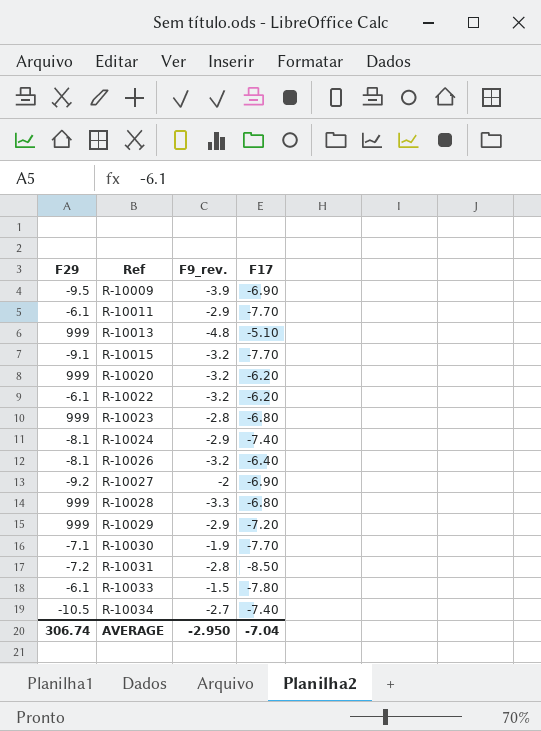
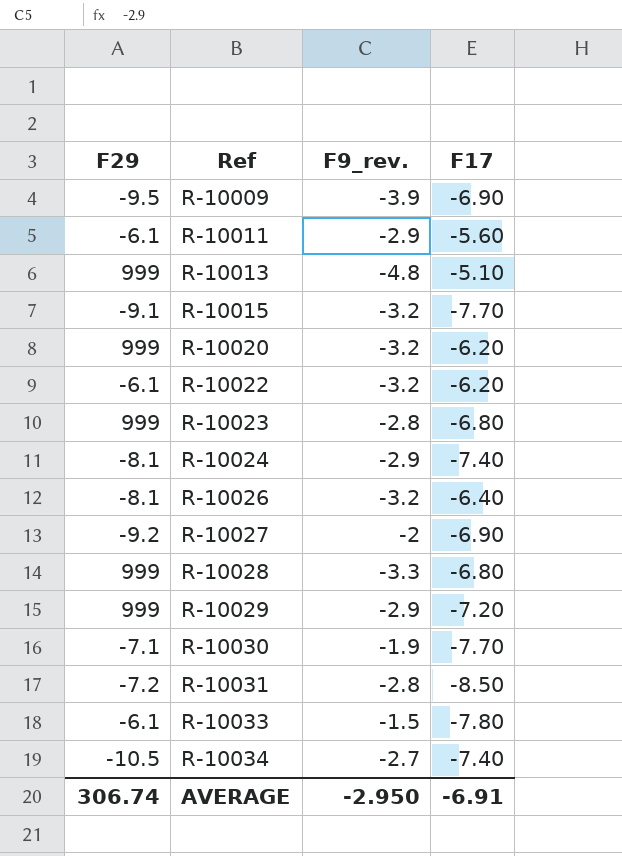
R-10011 | F17: -7.70 -> -5.60
AVERAGE | F17: -7.04 -> -6.91

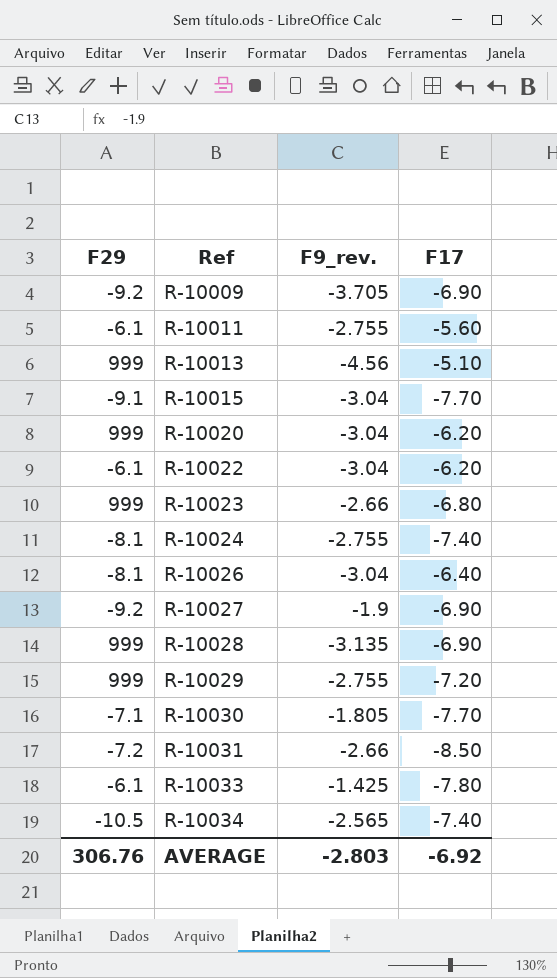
R-10009 | F29: -9.5 -> -9.2
R-10009 | F9_rev.: -3.9 -> -3.705
R-10011 | F9_rev.: -2.9 -> -2.755
R-10013 | F9_rev.: -4.8 -> -4.56
R-10015 | F9_rev.: -3.2 -> -3.04
R-10020 | F9_rev.: -3.2 -> -3.04
R-10022 | F9_rev.: -3.2 -> -3.04
R-10023 | F9_rev.: -2.8 -> -2.66
R-10024 | F9_rev.: -2.9 -> -2.755
R-10026 | F9_rev.: -3.2 -> -3.04
R-10027 | F9_rev.: -2 -> -1.9
R-10028 | F9_rev.: -3.3 -> -3.135
R-10028 | F17: -6.80 -> -6.90
R-10029 | F9_rev.: -2.9 -> -2.755
R-10030 | F9_rev.: -1.9 -> -1.805
R-10031 | F9_rev.: -2.8 -> -2.66
R-10033 | F9_rev.: -1.5 -> -1.425
R-10034 | F9_rev.: -2.7 -> -2.565
AVERAGE | F29: 306.74 -> 306.76
AVERAGE | F9_rev.: -2.950 -> -2.803
AVERAGE | F17: -6.91 -> -6.92

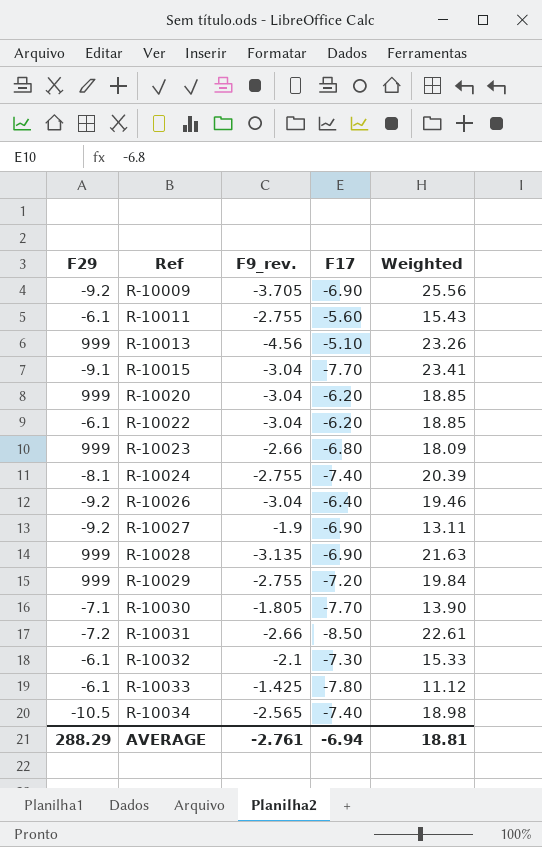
column Weighted | formula: none -> [F9_rev.] * [F17]
R-10026 | F29: -8.1 -> -9.2
row R-10032: none -> -6.1 | -2.1 | -7.30 | 15.33
AVERAGE | F29: 306.76 -> 288.29
AVERAGE | F9_rev.: -2.803 -> -2.761
AVERAGE | F17: -6.92 -> -6.94

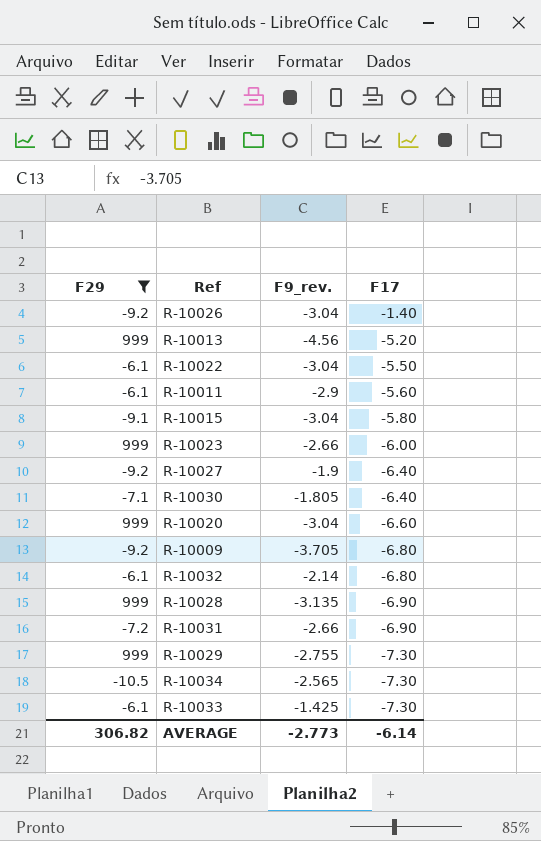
filter: none -> F29 != -8.1
row order: Ref ascending -> F17 descending
column Weighted | formula: [F9_rev.] * [F17] -> none
R-10026 | F17: -6.40 -> -1.40
R-10013 | F17: -5.10 -> -5.20
R-10022 | F17: -6.20 -> -5.50
R-10011 | F9_rev.: -2.755 -> -2.9
R-10015 | F17: -7.70 -> -5.80
R-10023 | F17: -6.80 -> -6.00
R-10027 | F17: -6.90 -> -6.40
R-10030 | F17: -7.70 -> -6.40
R-10020 | F17: -6.20 -> -6.60
R-10009 | F17: -6.90 -> -6.80
R-10032 | F9_rev.: -2.1 -> -2.14
R-10032 | F17: -7.30 -> -6.80
R-10031 | F17: -8.50 -> -6.90
R-10029 | F17: -7.20 -> -7.30
R-10034 | F17: -7.40 -> -7.30
R-10033 | F17: -7.80 -> -7.30
AVERAGE | F29: 288.29 -> 306.82
AVERAGE | F9_rev.: -2.761 -> -2.773
AVERAGE | F17: -6.94 -> -6.14

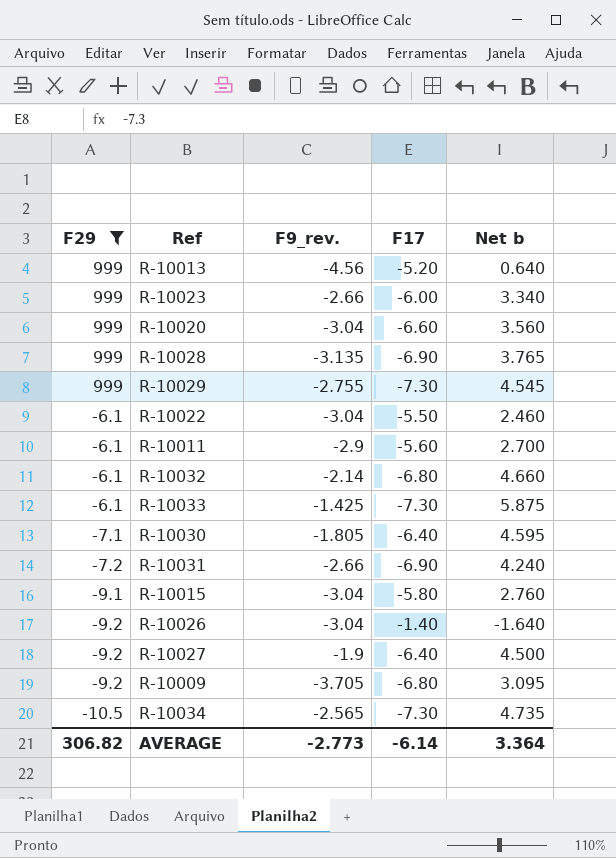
row order: F17 descending -> F29 descending
column Net b | formula: none -> [F9_rev.] - [F17]

